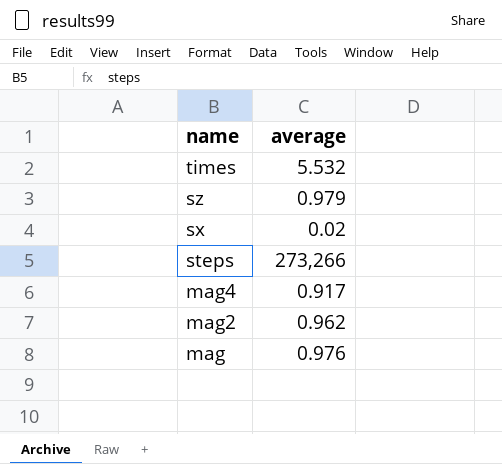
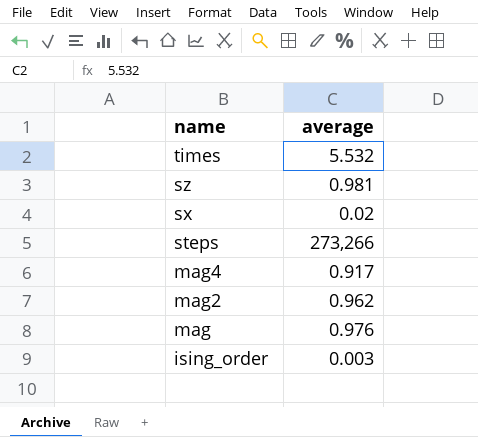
sz | average: 0.979 -> 0.981
row ising_order: none -> 0.003

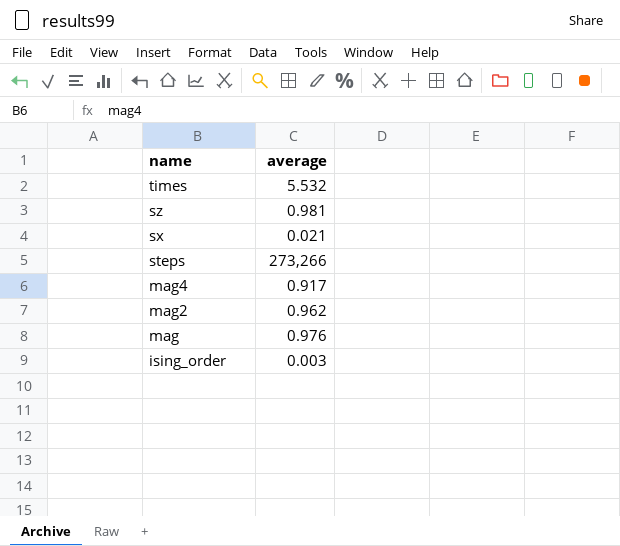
sx | average: 0.02 -> 0.021

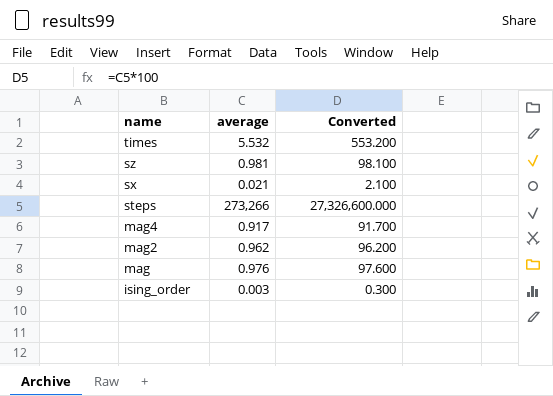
column Converted | formula: none -> [average] * 100

